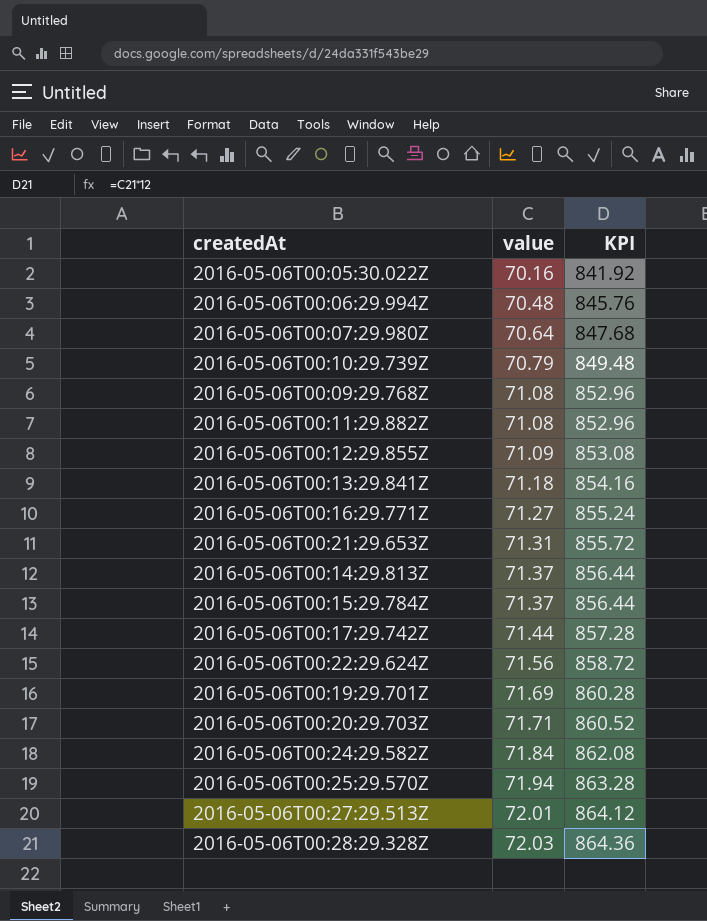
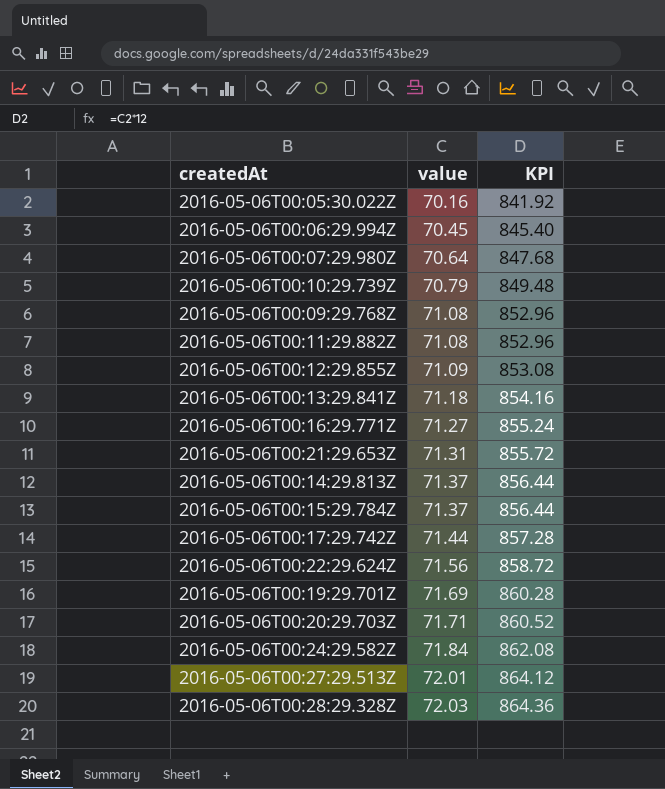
row 2016-05-06T00:25:29.570Z: 71.94 | 863.28 -> none
2016-05-06T00:06:29.994Z | value: 70.48 -> 70.45
2016-05-06T00:06:29.994Z | KPI: 845.76 -> 845.40

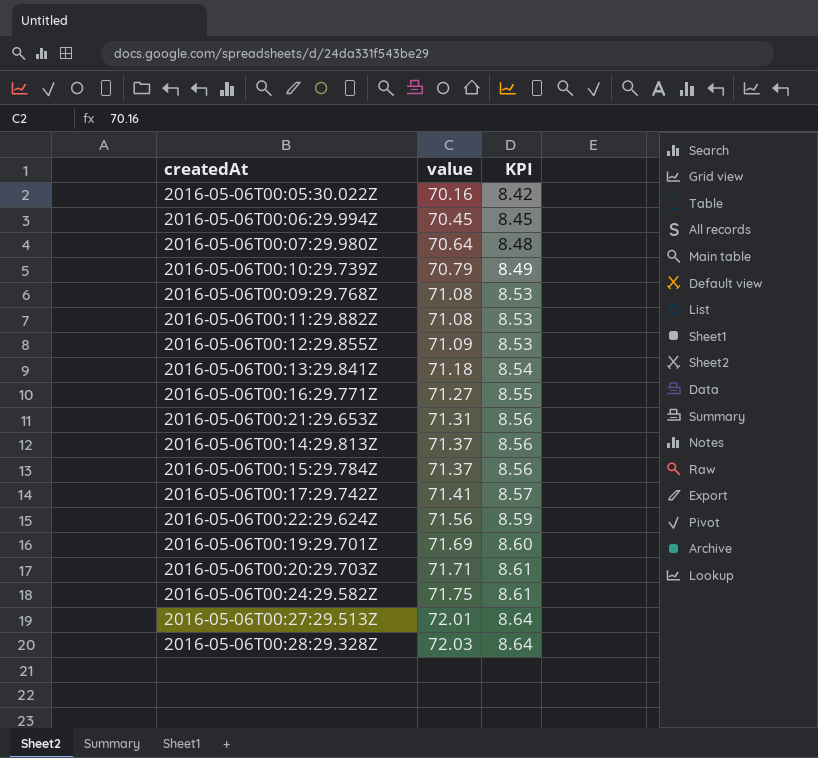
column KPI | formula: [value] * 12 -> [value] * 0.12
2016-05-06T00:17:29.742Z | value: 71.44 -> 71.41
2016-05-06T00:24:29.582Z | value: 71.84 -> 71.75

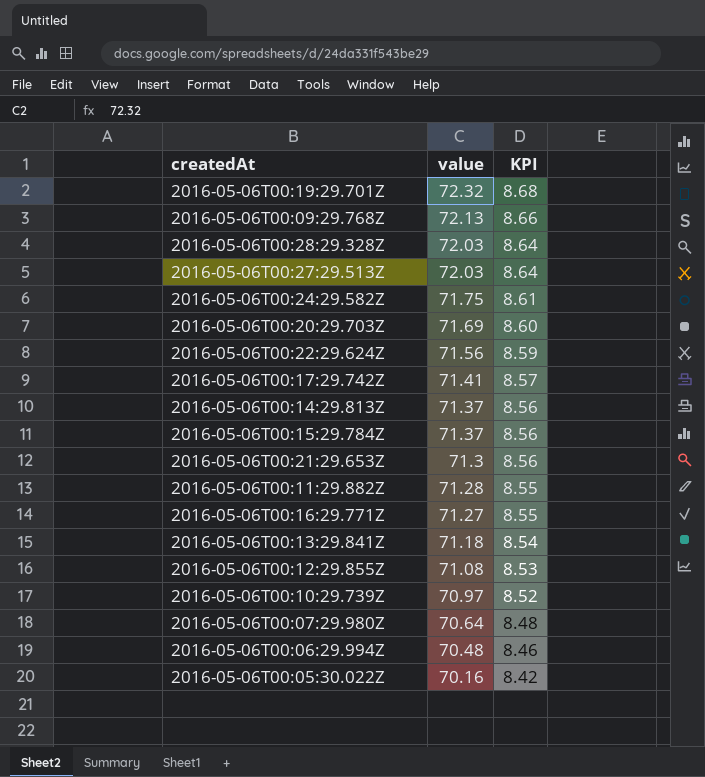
row order: value ascending -> value descending
2016-05-06T00:19:29.701Z | value: 71.69 -> 72.32
2016-05-06T00:19:29.701Z | KPI: 8.60 -> 8.68
2016-05-06T00:09:29.768Z | value: 71.08 -> 72.13
2016-05-06T00:09:29.768Z | KPI: 8.53 -> 8.66
2016-05-06T00:27:29.513Z | value: 72.01 -> 72.03
2016-05-06T00:20:29.703Z | value: 71.71 -> 71.69
2016-05-06T00:20:29.703Z | KPI: 8.61 -> 8.60
2016-05-06T00:21:29.653Z | value: 71.31 -> 71.3
2016-05-06T00:11:29.882Z | value: 71.08 -> 71.28
2016-05-06T00:11:29.882Z | KPI: 8.53 -> 8.55
2016-05-06T00:12:29.855Z | value: 71.09 -> 71.08
2016-05-06T00:10:29.739Z | value: 70.79 -> 70.97
2016-05-06T00:10:29.739Z | KPI: 8.49 -> 8.52
2016-05-06T00:06:29.994Z | value: 70.45 -> 70.48
2016-05-06T00:06:29.994Z | KPI: 8.45 -> 8.46

